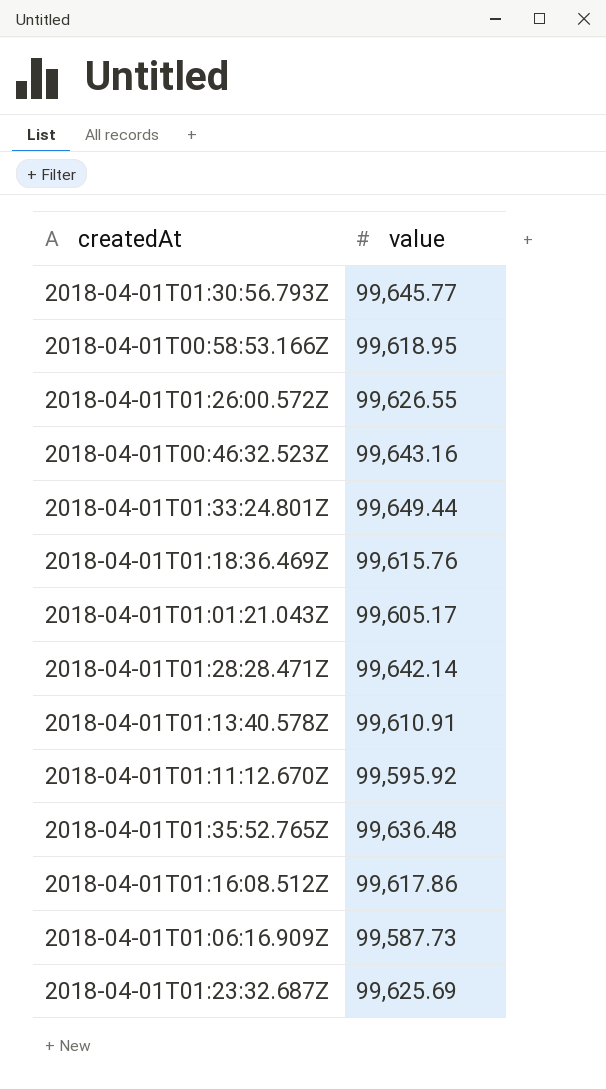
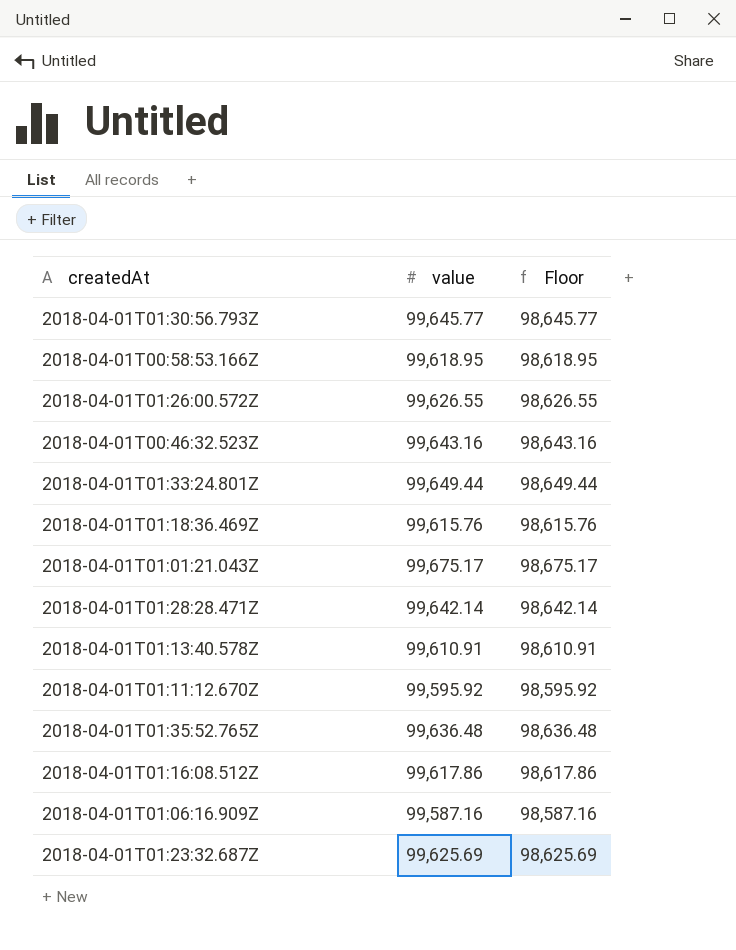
column Floor | formula: none -> [value] - 1000
2018-04-01T01:01:21.043Z | value: 99,605.17 -> 99,675.17
2018-04-01T01:06:16.909Z | value: 99,587.73 -> 99,587.16

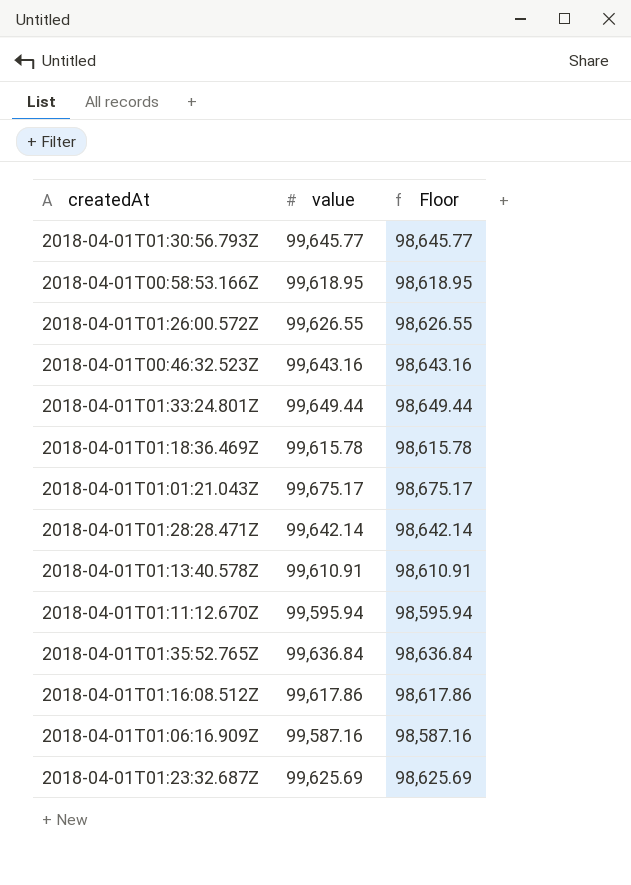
2018-04-01T01:18:36.469Z | value: 99,615.76 -> 99,615.78
2018-04-01T01:18:36.469Z | Floor: 98,615.76 -> 98,615.78
2018-04-01T01:11:12.670Z | value: 99,595.92 -> 99,595.94
2018-04-01T01:11:12.670Z | Floor: 98,595.92 -> 98,595.94
2018-04-01T01:35:52.765Z | value: 99,636.48 -> 99,636.84
2018-04-01T01:35:52.765Z | Floor: 98,636.48 -> 98,636.84

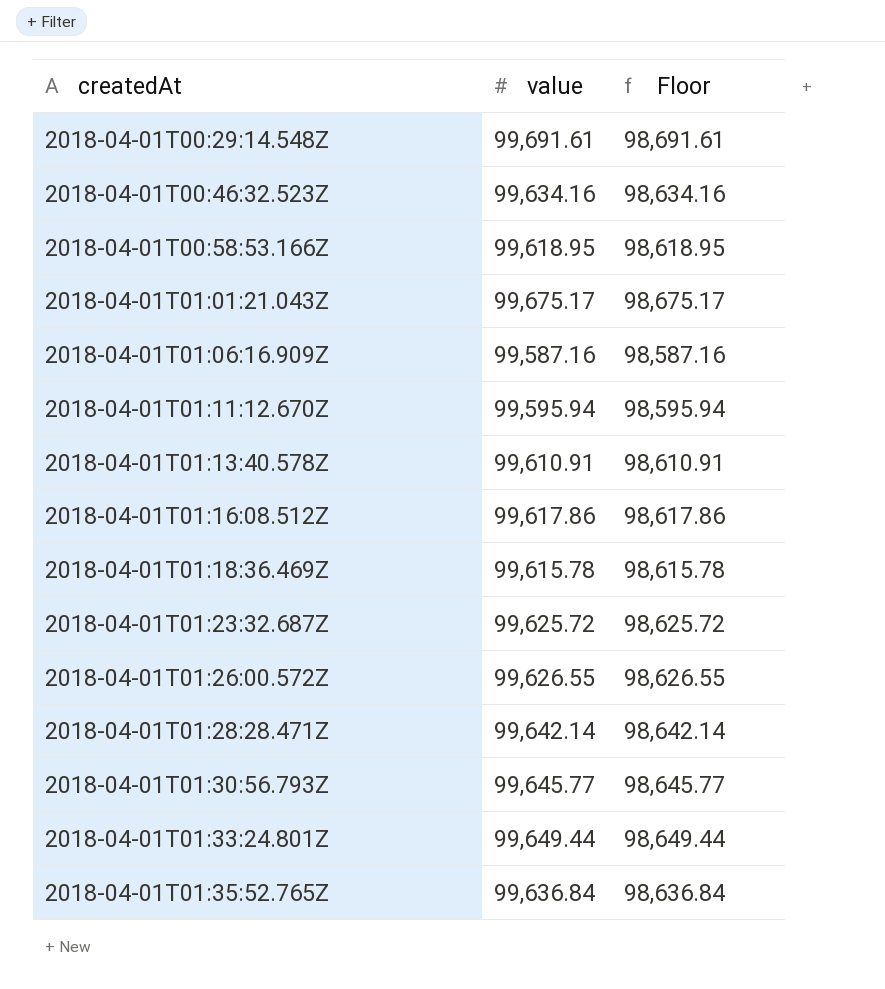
row order: none -> createdAt ascending
row 2018-04-01T00:29:14.548Z: none -> 99,691.61 | 98,691.61
2018-04-01T00:46:32.523Z | value: 99,643.16 -> 99,634.16
2018-04-01T00:46:32.523Z | Floor: 98,643.16 -> 98,634.16
2018-04-01T01:23:32.687Z | value: 99,625.69 -> 99,625.72
2018-04-01T01:23:32.687Z | Floor: 98,625.69 -> 98,625.72

